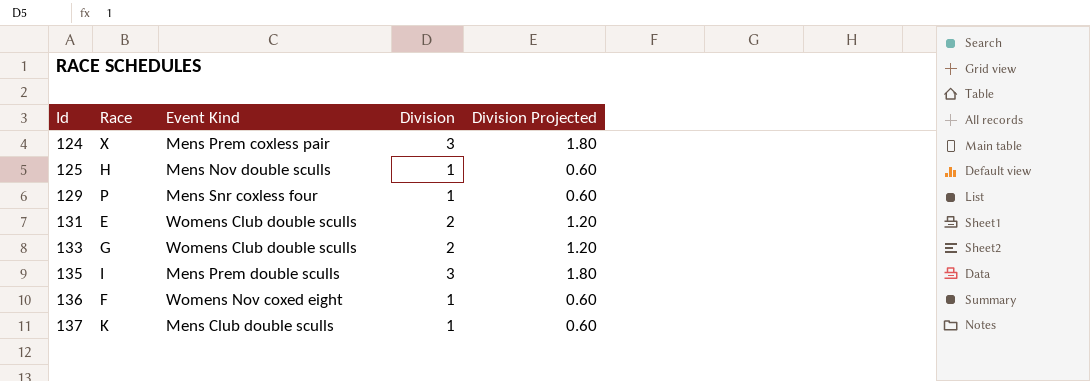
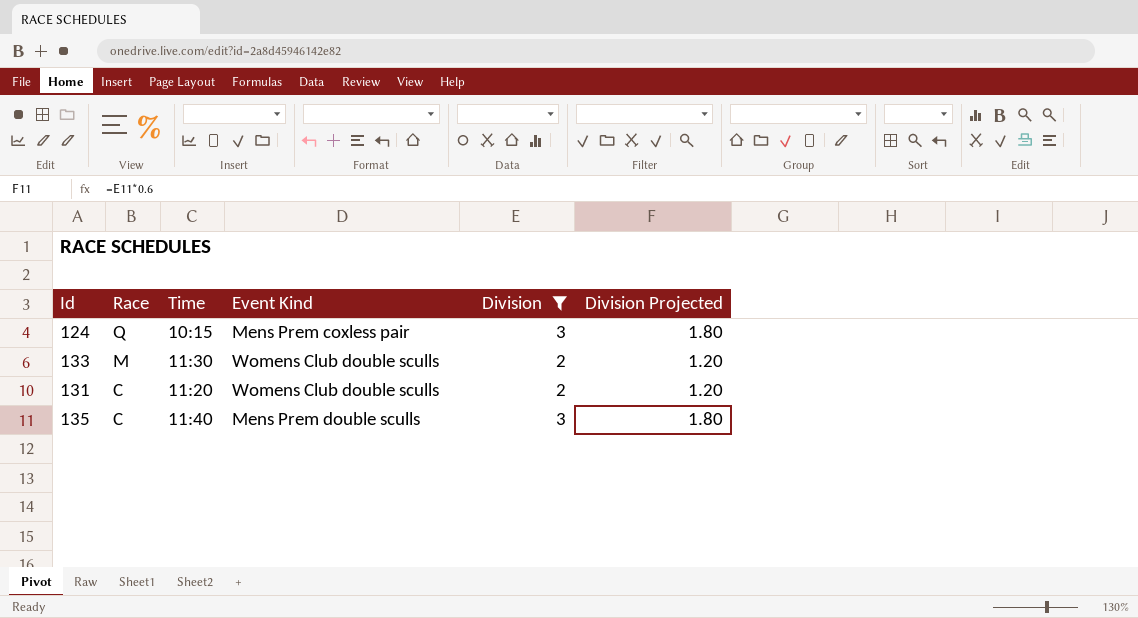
filter: none -> Division != 1
row order: Id ascending -> Race descending
column Time | position: none -> 3
124 | Race: X -> Q
133 | Race: G -> M
131 | Race: E -> C
135 | Race: I -> C

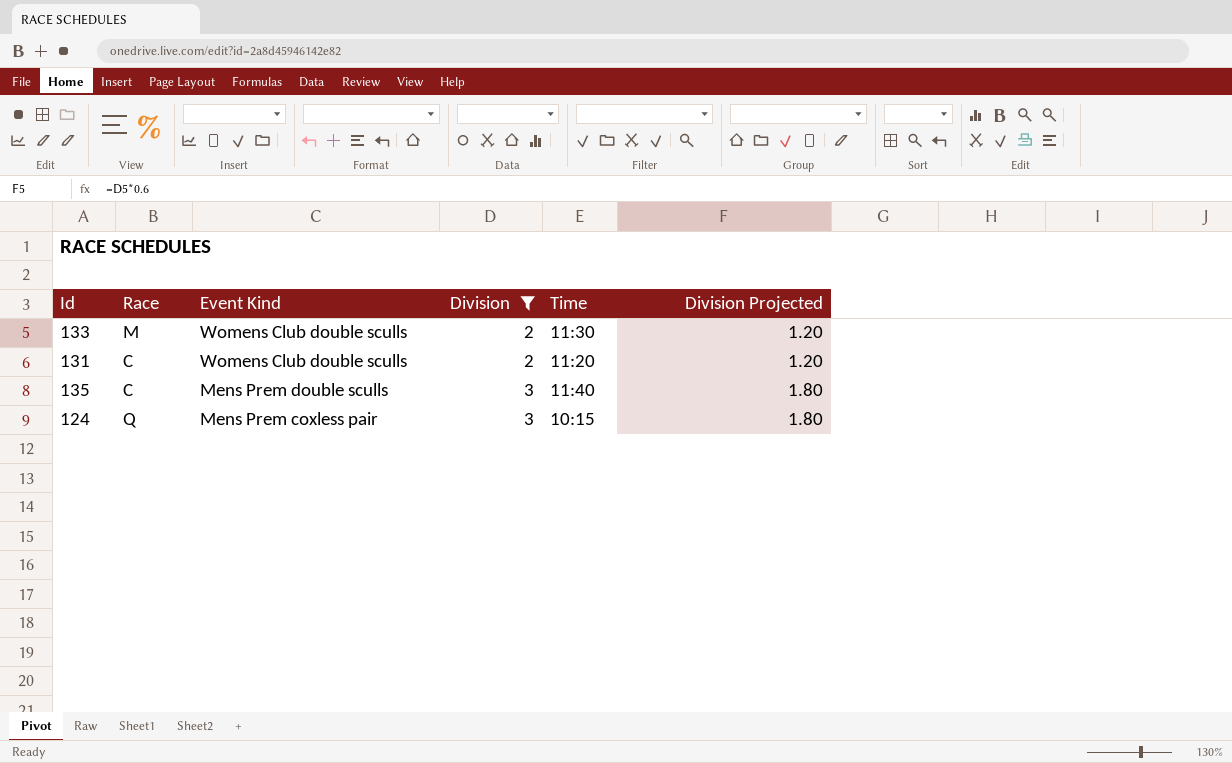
row order: Race descending -> Event Kind descending
column Time | position: 3 -> 5

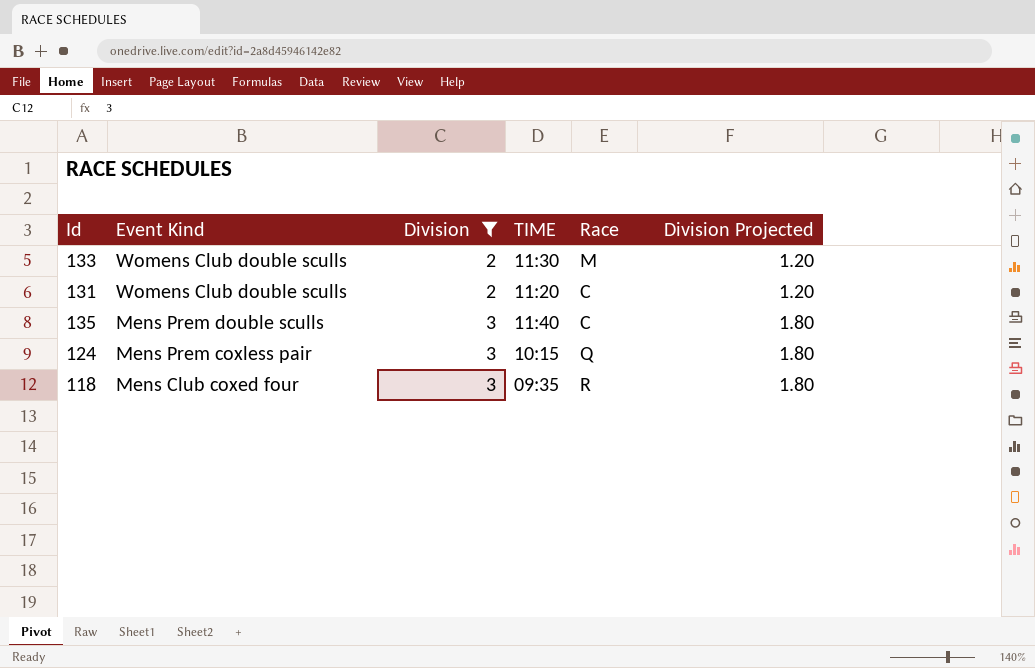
column name: Time -> TIME
column Race | position: 2 -> 5
row 118: none -> Mens Club coxed four | 3 | 09:35 | R | 1.80

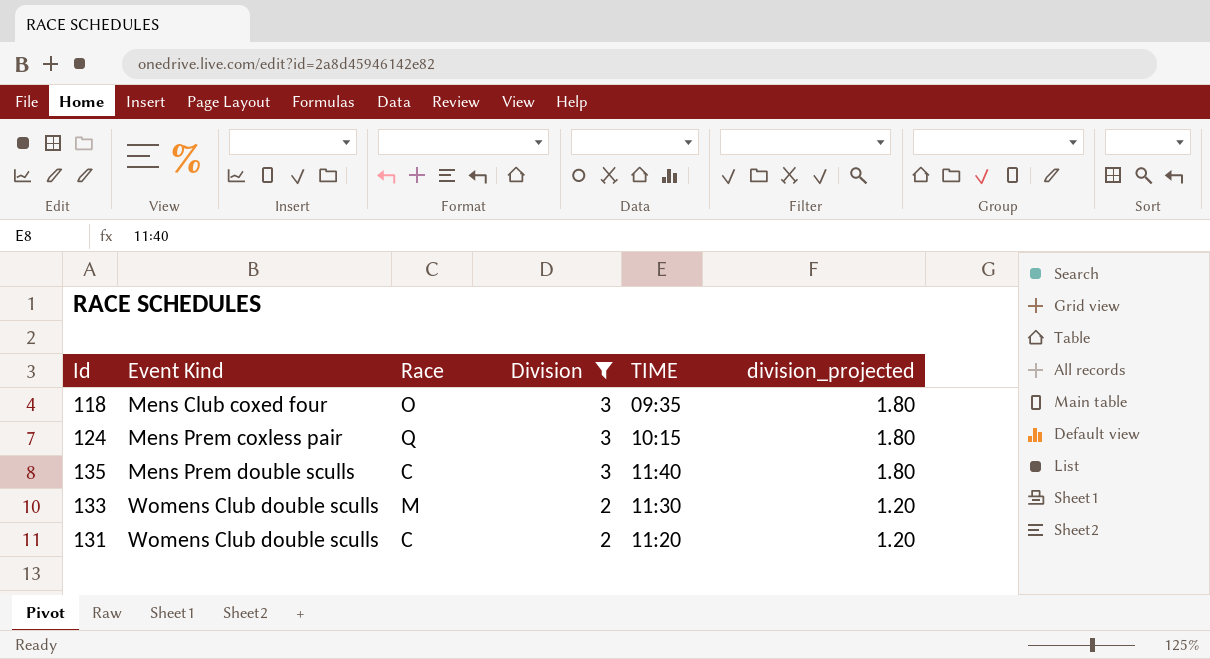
row order: Event Kind descending -> Event Kind ascending
column Race | position: 5 -> 3
column name: Division Projected -> division_projected
118 | Race: R -> O

